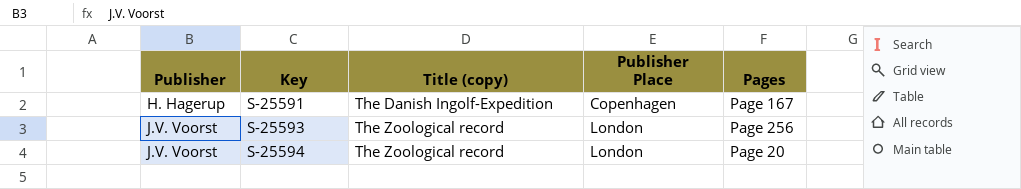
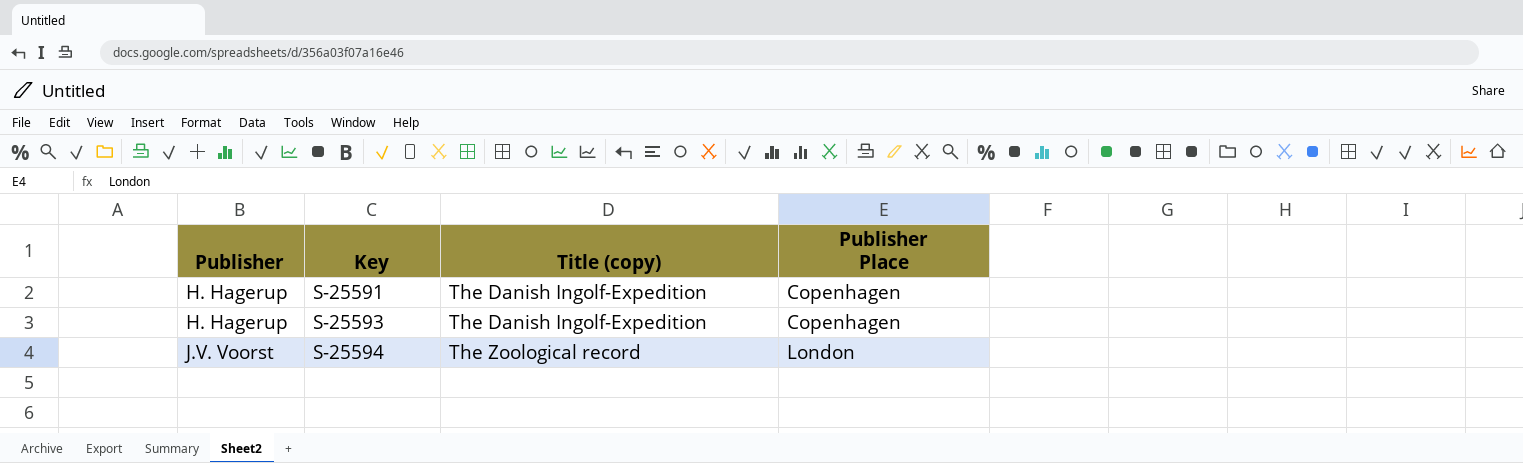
column Pages | position: 5 -> none
S-25593 | Publisher: J.V. Voorst -> H. Hagerup
S-25593 | Title (copy): The Zoological record -> The Danish Ingolf-Expedition
S-25593 | Publisher Place: London -> Copenhagen

